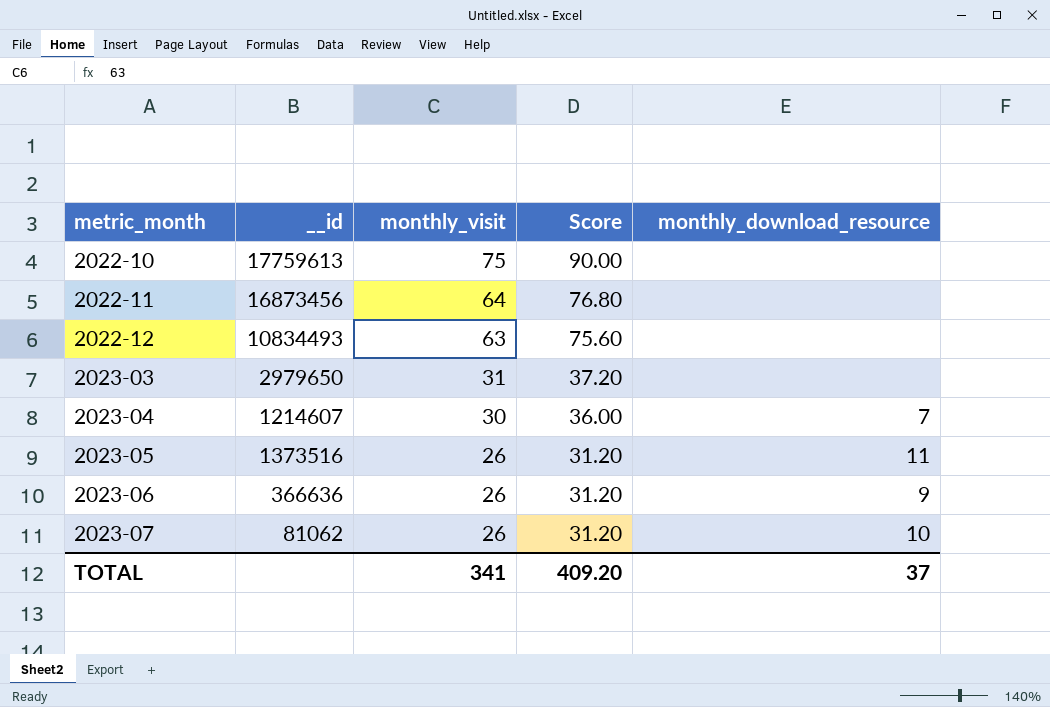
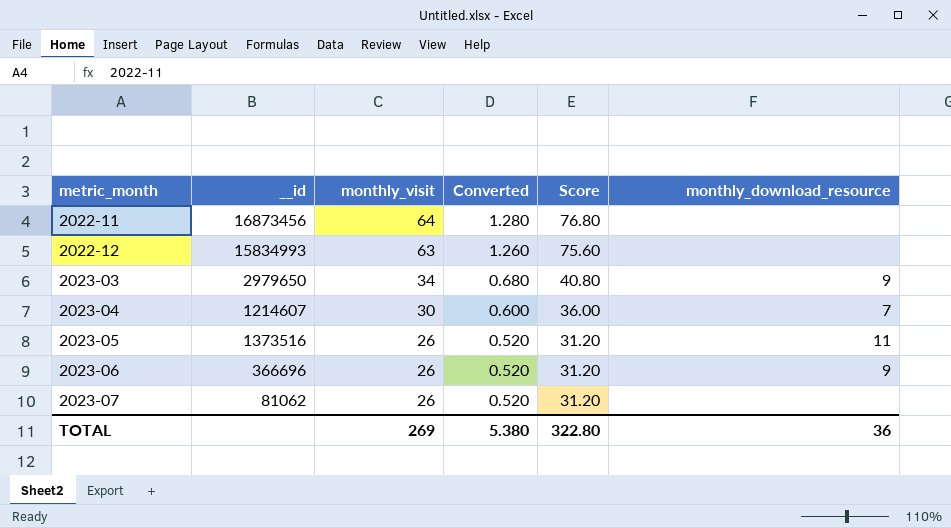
column Converted | formula: none -> [monthly_visit] * 0.02
row 2022-10: 17759613 | 75 | 90.00 | none -> none
2022-12 | __id: 10834493 -> 15834993
2023-03 | monthly_visit: 31 -> 34
2023-03 | Score: 37.20 -> 40.80
2023-03 | monthly_download_resource: none -> 9
2023-06 | __id: 366636 -> 366696
2023-07 | monthly_download_resource: 10 -> none
TOTAL | monthly_visit: 341 -> 269
TOTAL | Score: 409.20 -> 322.80
TOTAL | monthly_download_resource: 37 -> 36

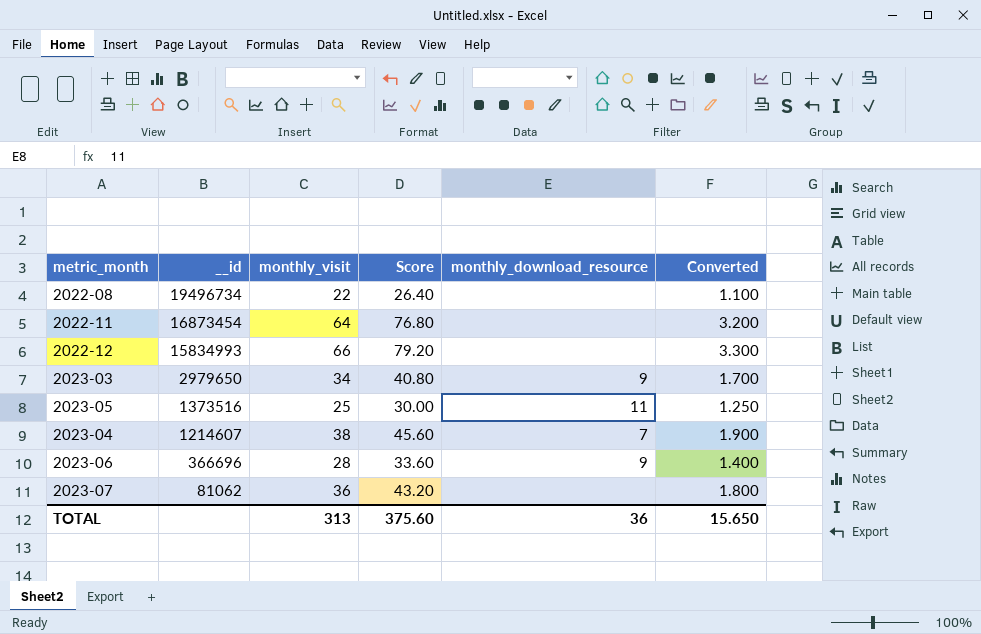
row order: metric_month ascending -> __id descending
column Converted | formula: [monthly_visit] * 0.02 -> [monthly_visit] * 0.05
column Converted | position: 4 -> 6
row 2022-08: none -> 19496734 | 22 | 26.40 | none | 1.100
2022-11 | __id: 16873456 -> 16873454
2022-12 | monthly_visit: 63 -> 66
2022-12 | Score: 75.60 -> 79.20
2023-05 | monthly_visit: 26 -> 25
2023-05 | Score: 31.20 -> 30.00
2023-04 | monthly_visit: 30 -> 38
2023-04 | Score: 36.00 -> 45.60
2023-06 | monthly_visit: 26 -> 28
2023-06 | Score: 31.20 -> 33.60
2023-07 | monthly_visit: 26 -> 36
2023-07 | Score: 31.20 -> 43.20
TOTAL | monthly_visit: 269 -> 313
TOTAL | Score: 322.80 -> 375.60
TOTAL | Converted: 5.380 -> 15.650

